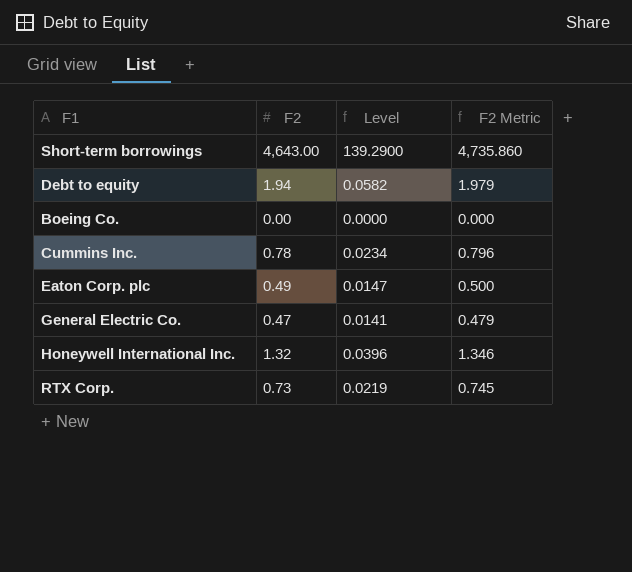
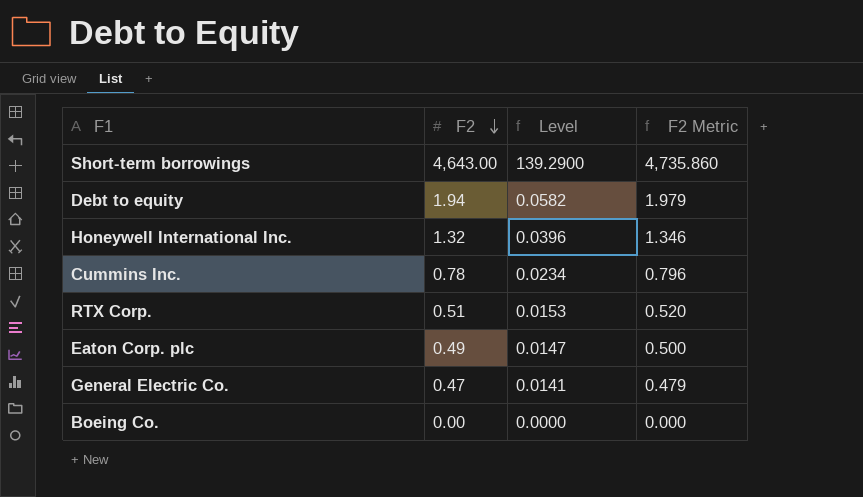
row order: none -> F2 descending
RTX Corp. | F2: 0.73 -> 0.51
RTX Corp. | Level: 0.0219 -> 0.0153
RTX Corp. | F2 Metric: 0.745 -> 0.520

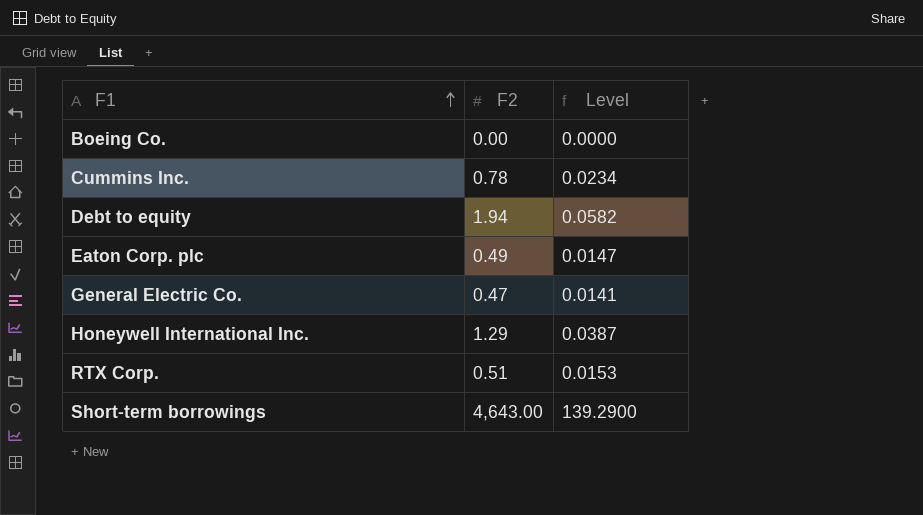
row order: F2 descending -> F1 ascending
column F2 Metric | formula: [F2] * 1.02 -> none
Honeywell International Inc. | F2: 1.32 -> 1.29
Honeywell International Inc. | Level: 0.0396 -> 0.0387

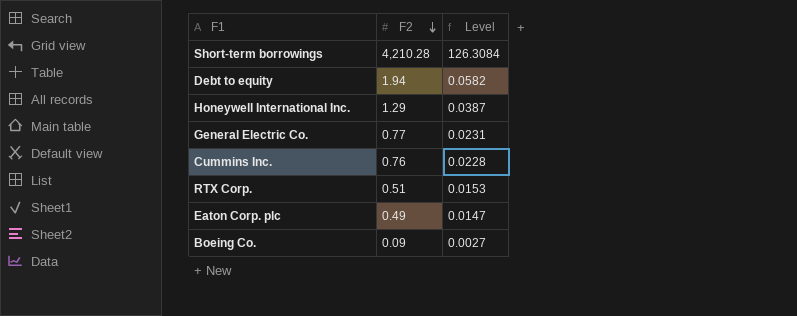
row order: F1 ascending -> F2 descending
Short-term borrowings | F2: 4,643.00 -> 4,210.28
Short-term borrowings | Level: 139.2900 -> 126.3084
General Electric Co. | F2: 0.47 -> 0.77
General Electric Co. | Level: 0.0141 -> 0.0231
Cummins Inc. | F2: 0.78 -> 0.76
Cummins Inc. | Level: 0.0234 -> 0.0228
Boeing Co. | F2: 0.00 -> 0.09
Boeing Co. | Level: 0.0000 -> 0.0027

